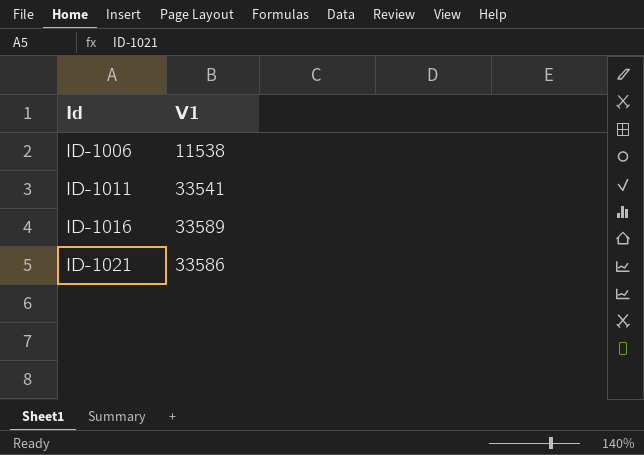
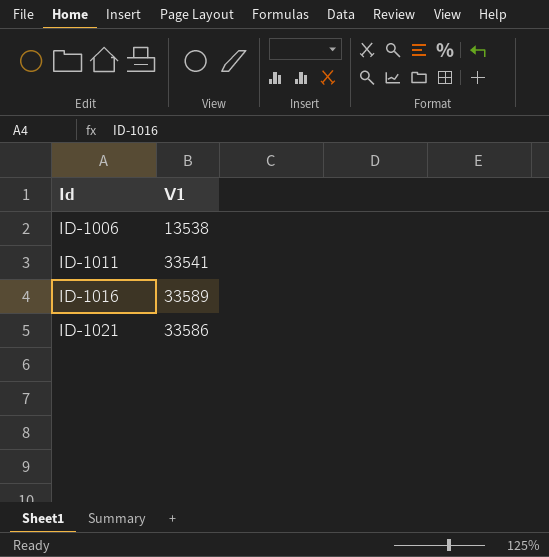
ID-1006 | V1: 11538 -> 13538

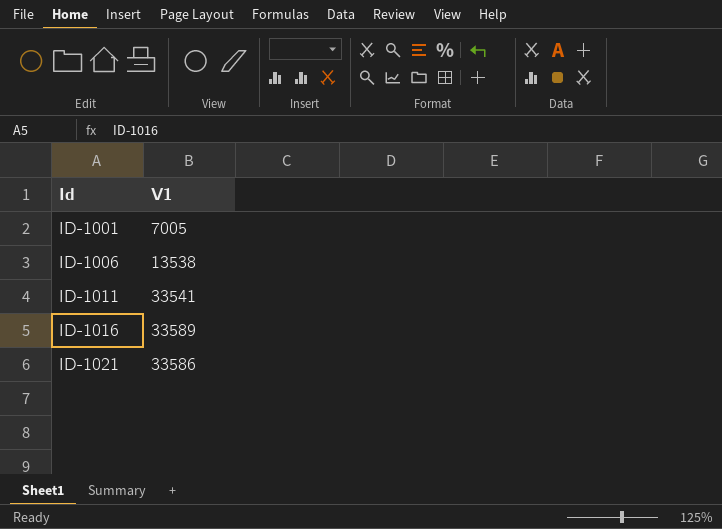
row ID-1001: none -> 7005

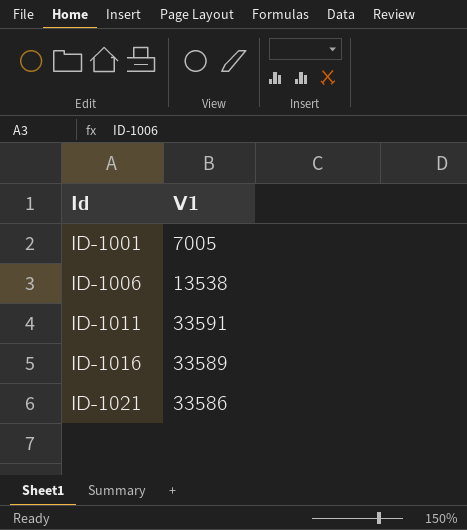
ID-1011 | V1: 33541 -> 33591

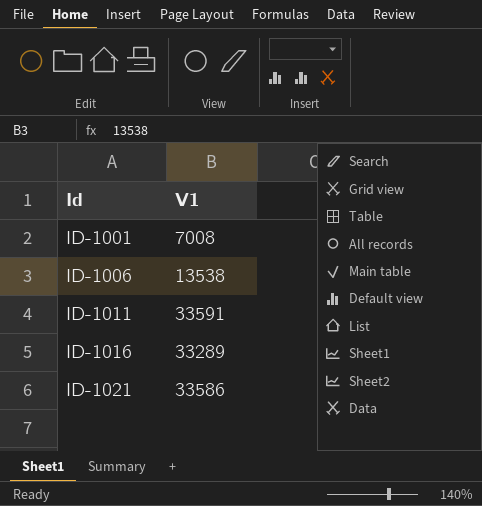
ID-1001 | V1: 7005 -> 7008
ID-1016 | V1: 33589 -> 33289

